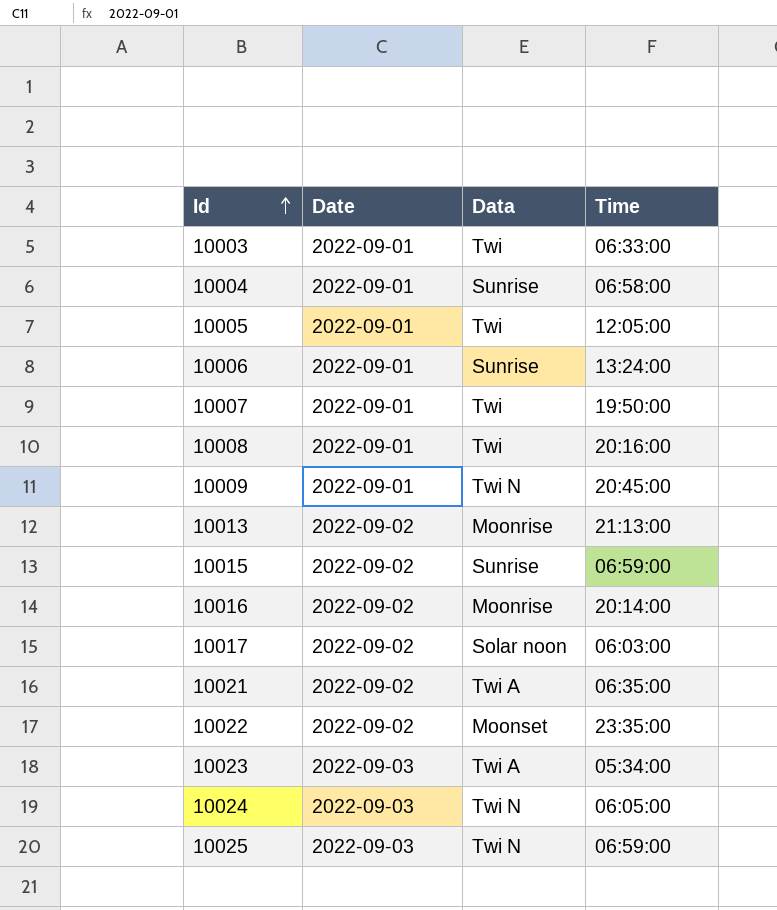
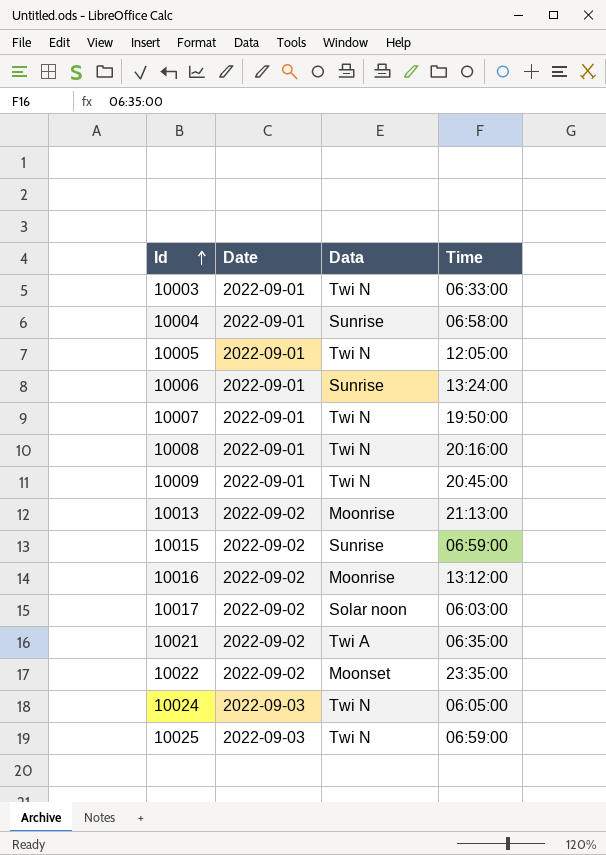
row 10023: 2022-09-03 | Twi A | 05:34:00 -> none
10003 | Data: Twi -> Twi N
10005 | Data: Twi -> Twi N
10007 | Data: Twi -> Twi N
10008 | Data: Twi -> Twi N
10016 | Time: 20:14:00 -> 13:12:00

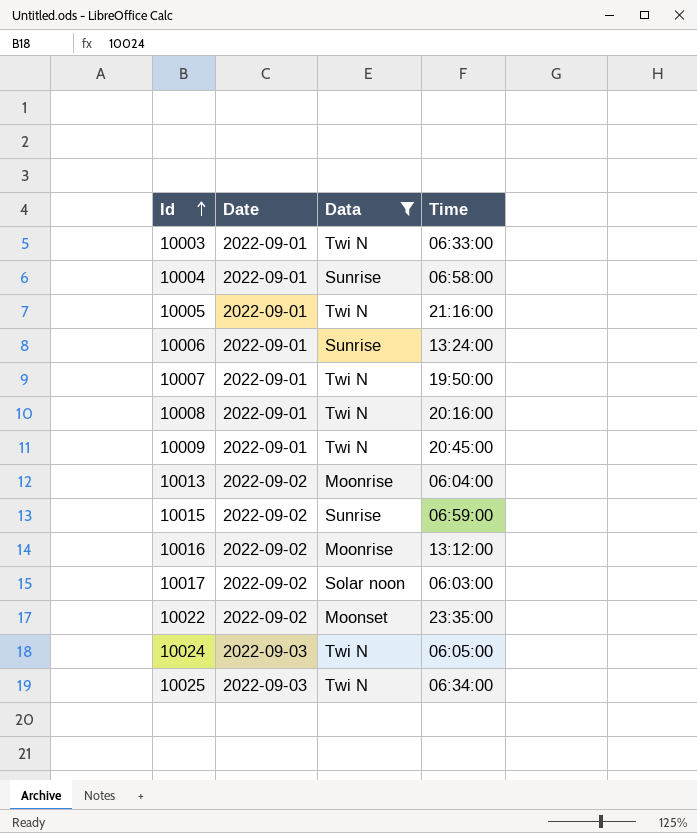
filter: none -> Data != Twi A
10005 | Time: 12:05:00 -> 21:16:00
10013 | Time: 21:13:00 -> 06:04:00
10025 | Time: 06:59:00 -> 06:34:00

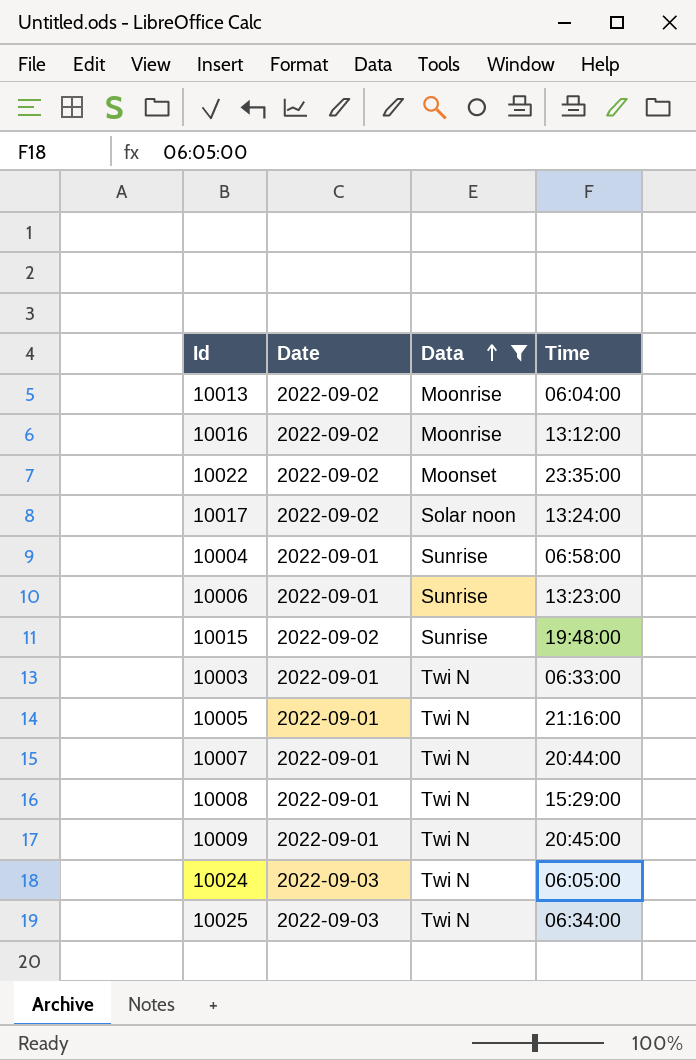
row order: Id ascending -> Data ascending
10017 | Time: 06:03:00 -> 13:24:00
10006 | Time: 13:24:00 -> 13:23:00
10015 | Time: 06:59:00 -> 19:48:00
10007 | Time: 19:50:00 -> 20:44:00
10008 | Time: 20:16:00 -> 15:29:00

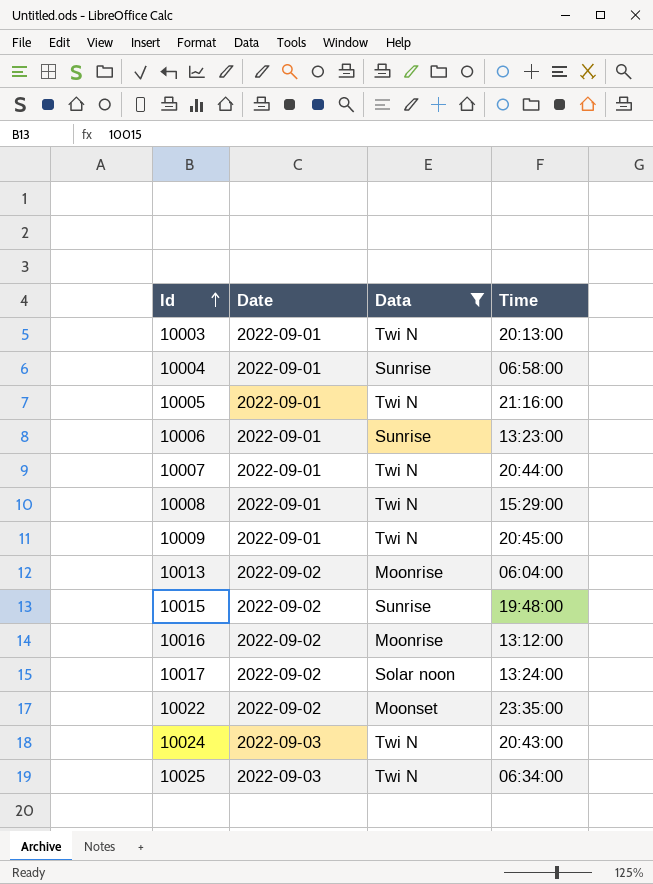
row order: Data ascending -> Id ascending
10003 | Time: 06:33:00 -> 20:13:00
10024 | Time: 06:05:00 -> 20:43:00

